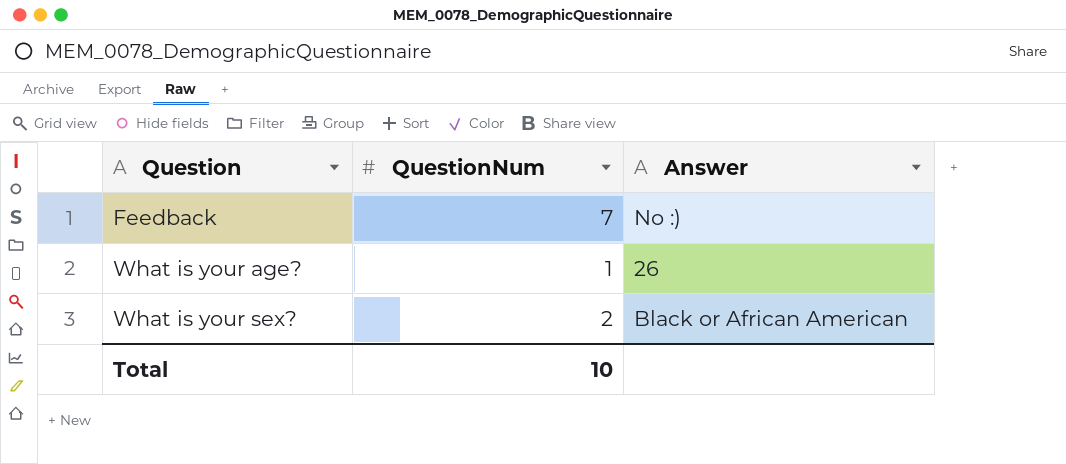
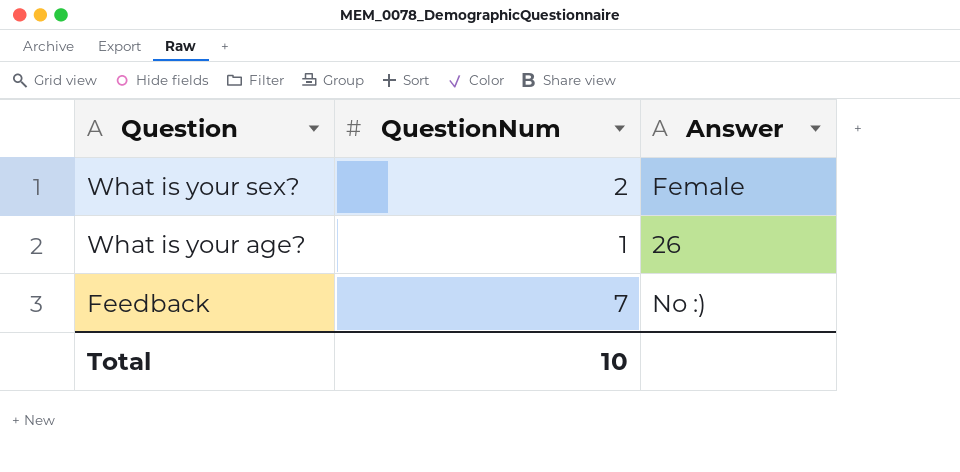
row order: Question ascending -> Question descending
What is your sex? | Answer: Black or African American -> Female

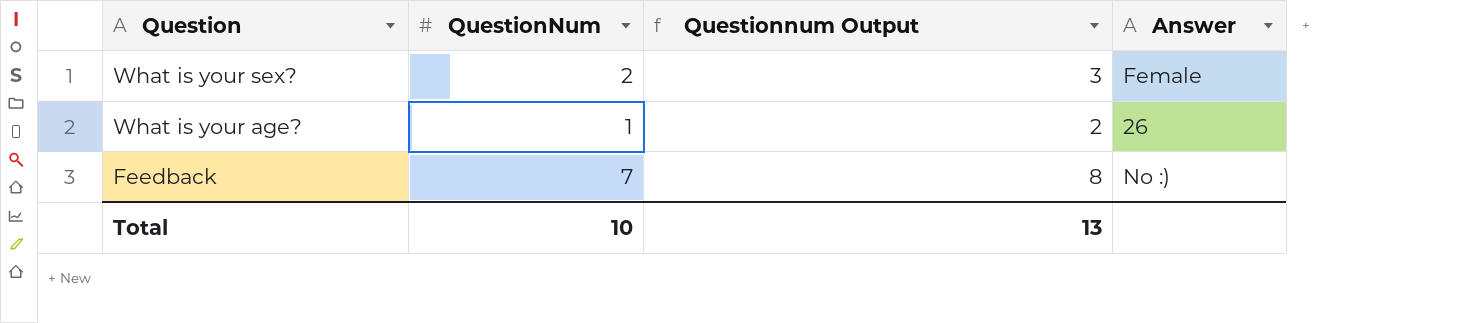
column Questionnum Output | formula: none -> [QuestionNum] + 1

